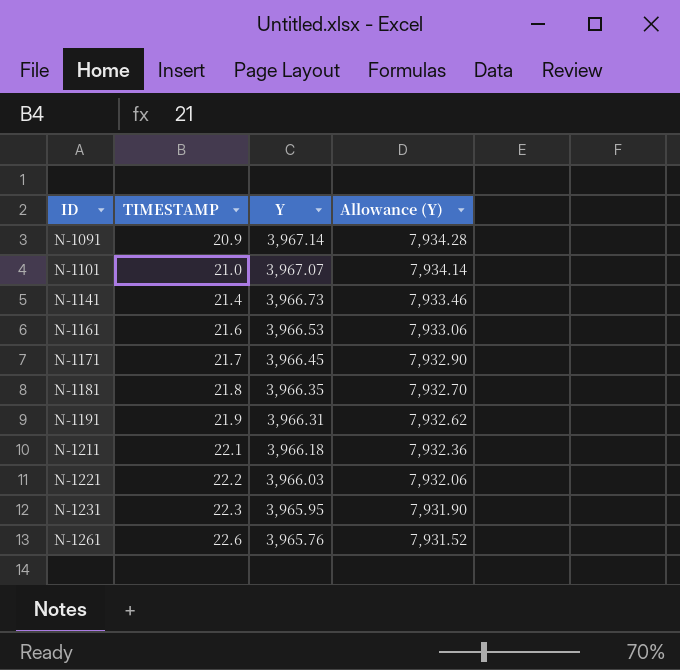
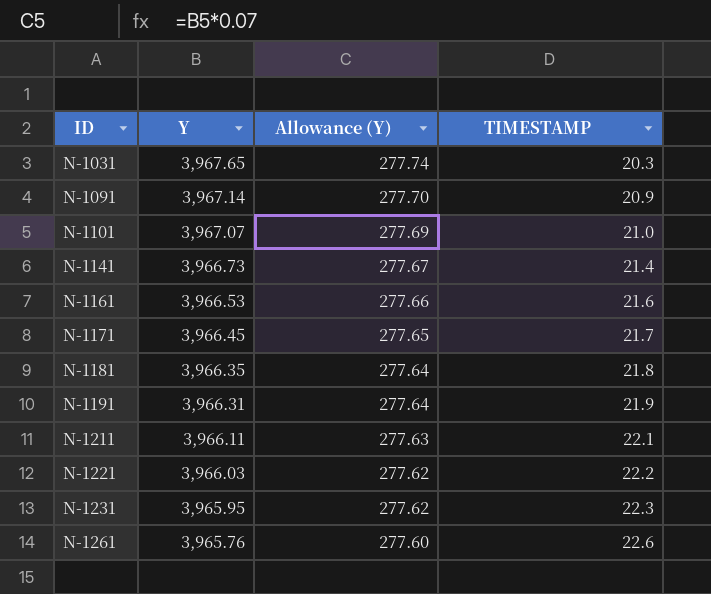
column Allowance (Y) | formula: [Y] * 2 -> [Y] * 0.07
column TIMESTAMP | position: 2 -> 4
row N-1031: none -> 3,967.65 | 277.74 | 20.3
N-1211 | Y: 3,966.18 -> 3,966.11

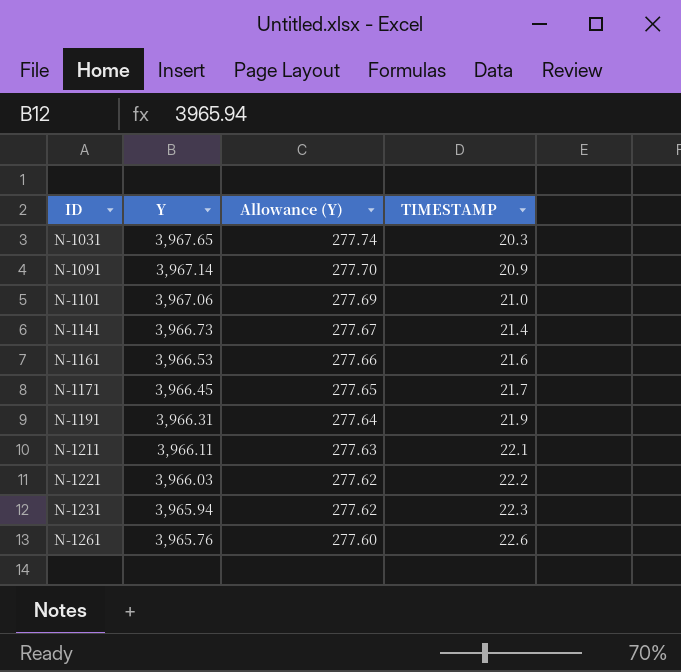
row N-1181: 3,966.35 | 277.64 | 21.8 -> none
N-1101 | Y: 3,967.07 -> 3,967.06
N-1231 | Y: 3,965.95 -> 3,965.94

